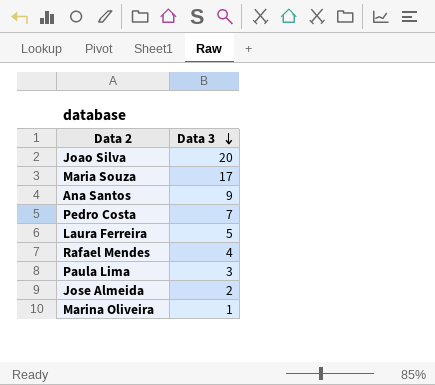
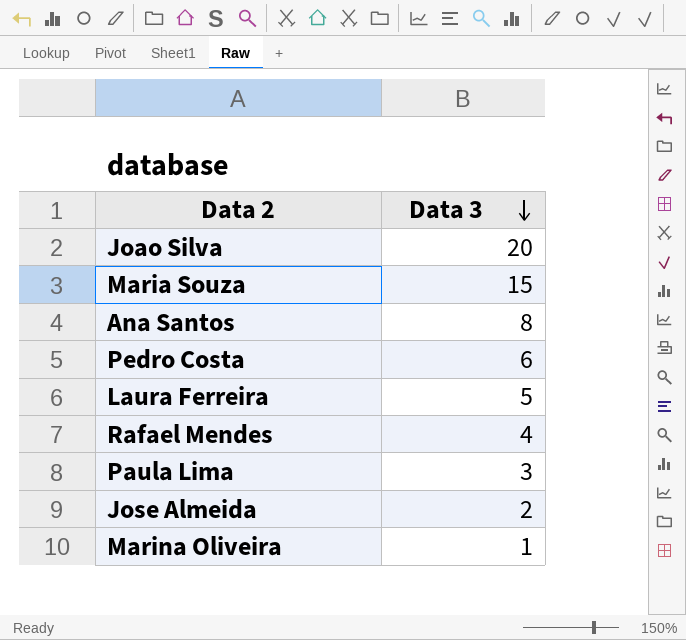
Maria Souza | Data 3: 17 -> 15
Ana Santos | Data 3: 9 -> 8
Pedro Costa | Data 3: 7 -> 6

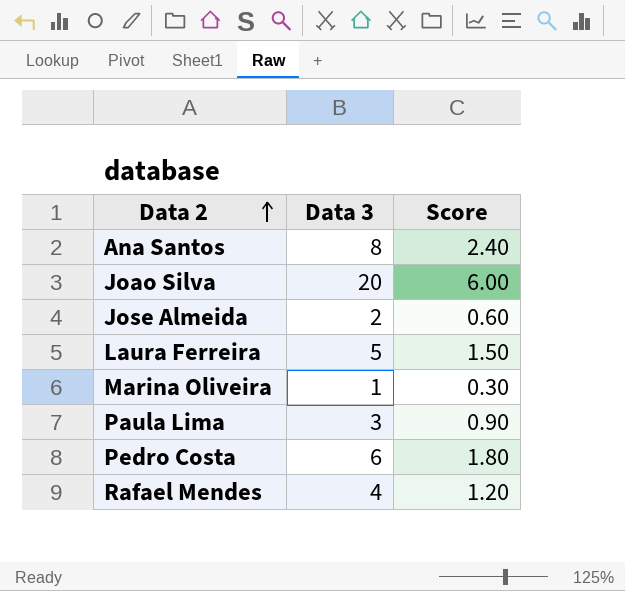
row order: Data 3 descending -> Data 2 ascending
column Score | formula: none -> [Data 3] * 0.3
row Maria Souza: 15 -> none

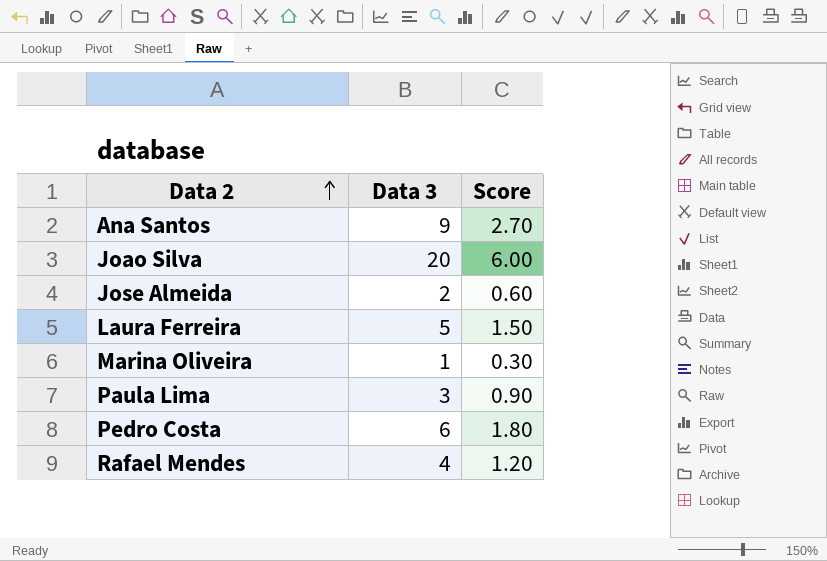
Ana Santos | Data 3: 8 -> 9
Ana Santos | Score: 2.40 -> 2.70

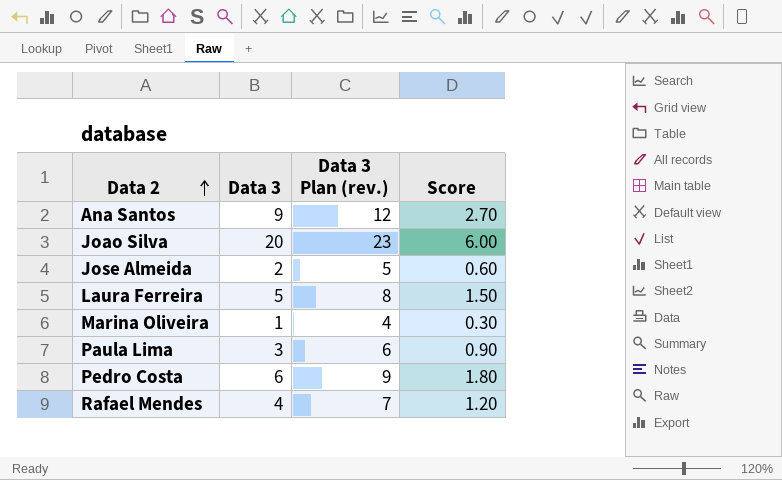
column Data 3 Plan (rev.) | formula: none -> [Data 3] + 3

